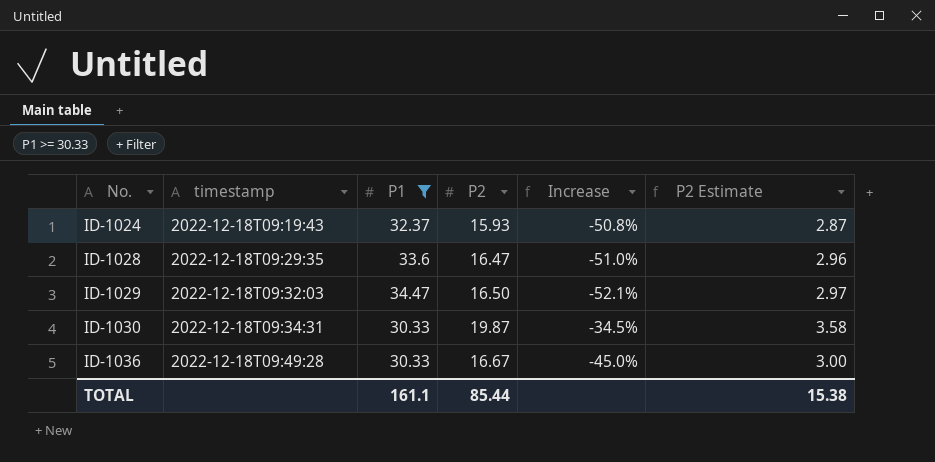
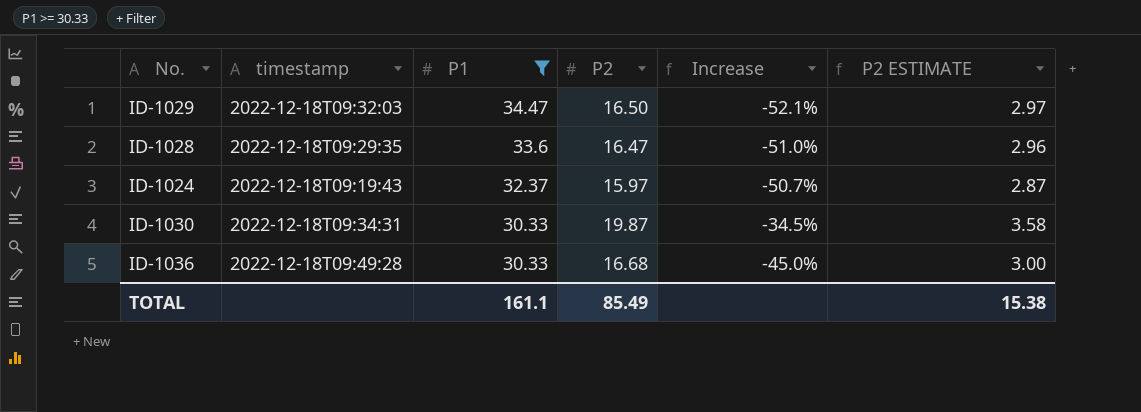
row order: No. ascending -> P1 descending
column name: P2 Estimate -> P2 ESTIMATE
ID-1024 | P2: 15.93 -> 15.97
ID-1024 | Increase: -50.8% -> -50.7%
ID-1036 | P2: 16.67 -> 16.68
TOTAL | P2: 85.44 -> 85.49

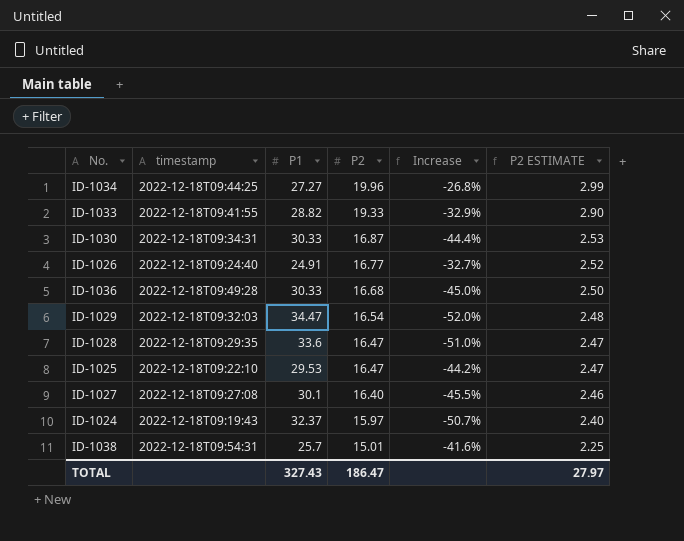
filter: P1 >= 30.33 -> none
row order: P1 descending -> P2 descending
column P2 ESTIMATE | formula: [P2] * 0.18 -> [P2] * 0.15
ID-1030 | P2: 19.87 -> 16.87
ID-1030 | Increase: -34.5% -> -44.4%
ID-1029 | P2: 16.50 -> 16.54
ID-1029 | Increase: -52.1% -> -52.0%
TOTAL | P1: 161.1 -> 327.43
TOTAL | P2: 85.49 -> 186.47
TOTAL | P2 ESTIMATE: 15.38 -> 27.97

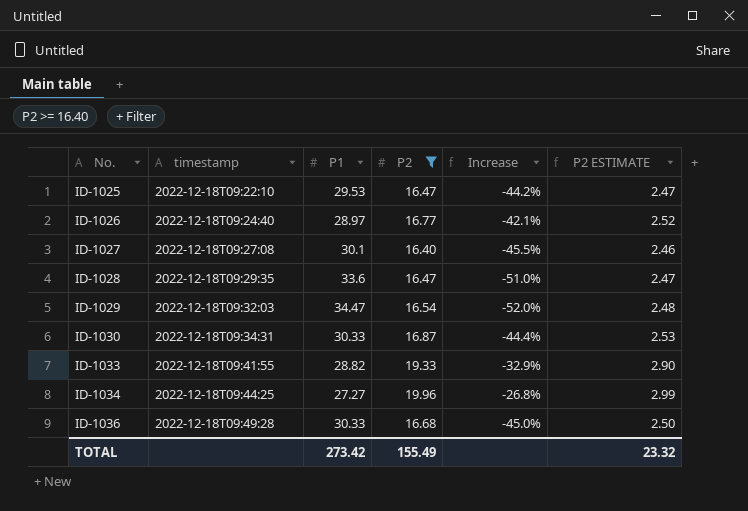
filter: none -> P2 >= 16.40
row order: P2 descending -> No. ascending
ID-1026 | P1: 24.91 -> 28.97
ID-1026 | Increase: -32.7% -> -42.1%
TOTAL | P1: 327.43 -> 273.42
TOTAL | P2: 186.47 -> 155.49
TOTAL | P2 ESTIMATE: 27.97 -> 23.32

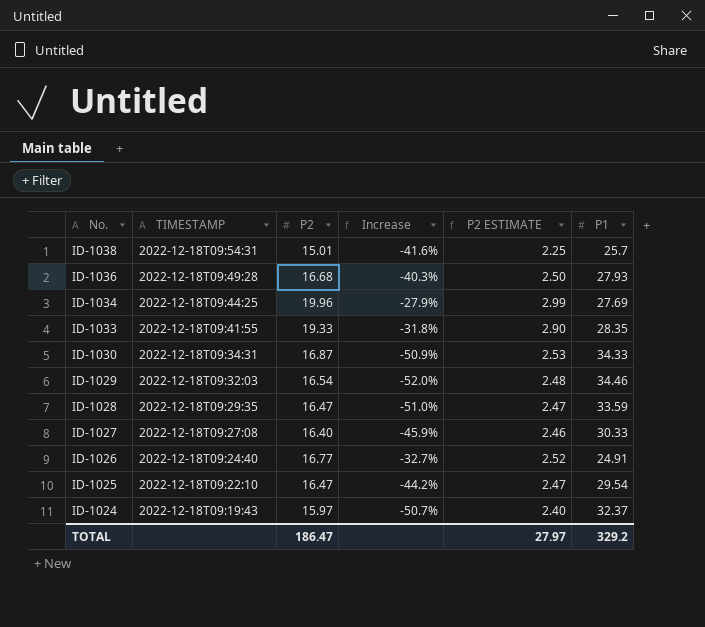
filter: P2 >= 16.40 -> none
row order: No. ascending -> No. descending
column name: timestamp -> TIMESTAMP
column P1 | position: 3 -> 6
ID-1036 | Increase: -45.0% -> -40.3%
ID-1036 | P1: 30.33 -> 27.93
ID-1034 | Increase: -26.8% -> -27.9%
ID-1034 | P1: 27.27 -> 27.69
ID-1033 | Increase: -32.9% -> -31.8%
ID-1033 | P1: 28.82 -> 28.35
ID-1030 | Increase: -44.4% -> -50.9%
ID-1030 | P1: 30.33 -> 34.33
ID-1029 | P1: 34.47 -> 34.46
ID-1028 | P1: 33.6 -> 33.59
ID-1027 | Increase: -45.5% -> -45.9%
ID-1027 | P1: 30.1 -> 30.33
ID-1026 | Increase: -42.1% -> -32.7%
ID-1026 | P1: 28.97 -> 24.91
ID-1025 | P1: 29.53 -> 29.54
TOTAL | P2: 155.49 -> 186.47
TOTAL | P2 ESTIMATE: 23.32 -> 27.97
TOTAL | P1: 273.42 -> 329.2

